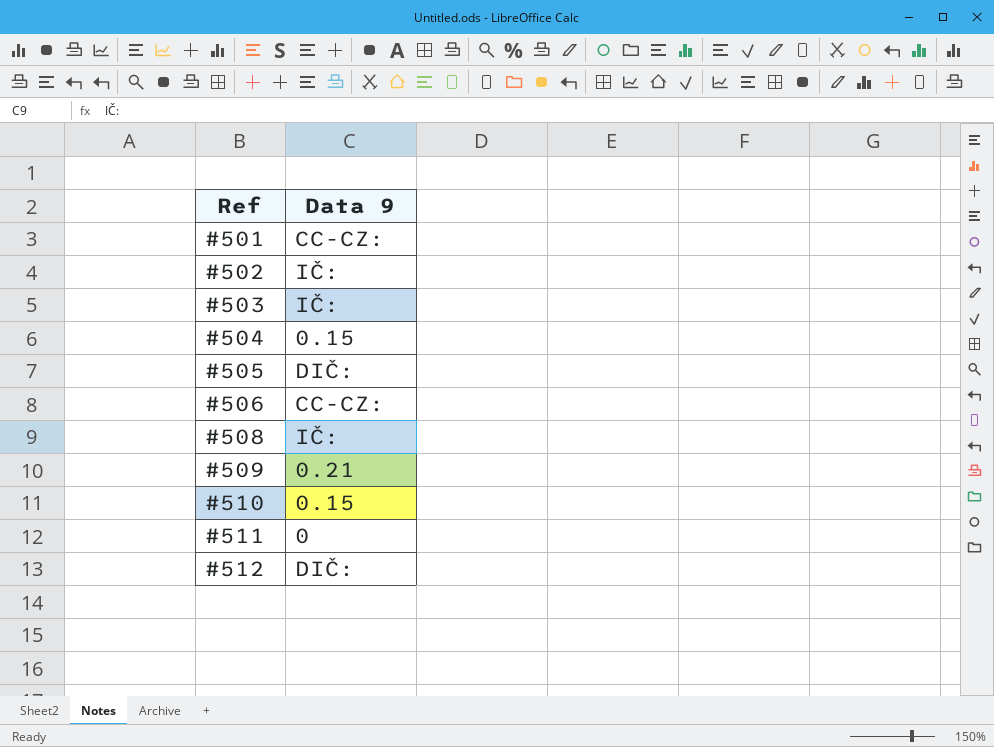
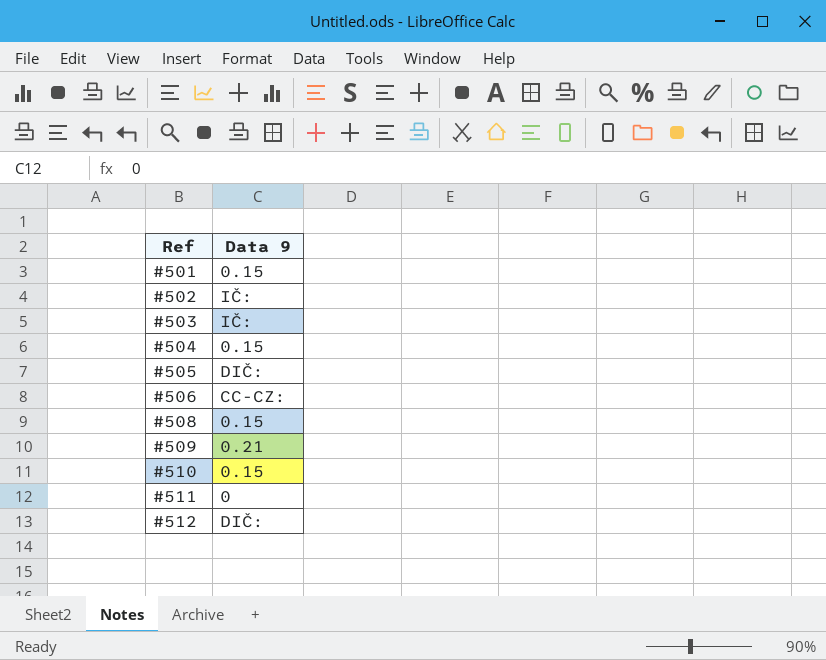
#501 | Data 9: CC-CZ: -> 0.15
#508 | Data 9: IČ: -> 0.15

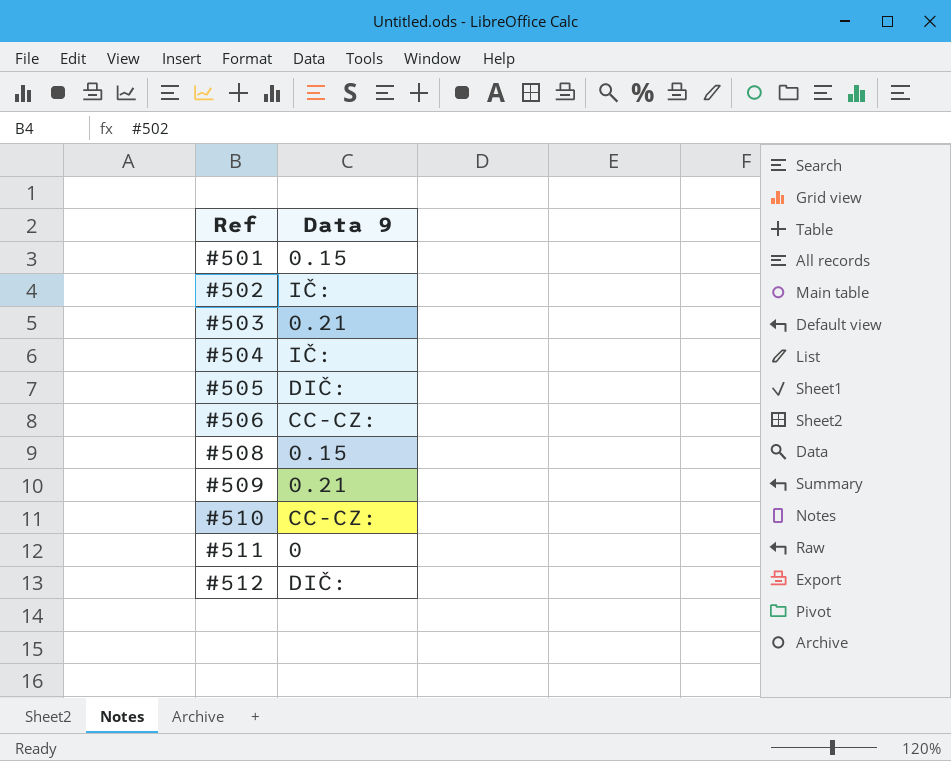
#503 | Data 9: IČ: -> 0.21
#504 | Data 9: 0.15 -> IČ:
#510 | Data 9: 0.15 -> CC-CZ:

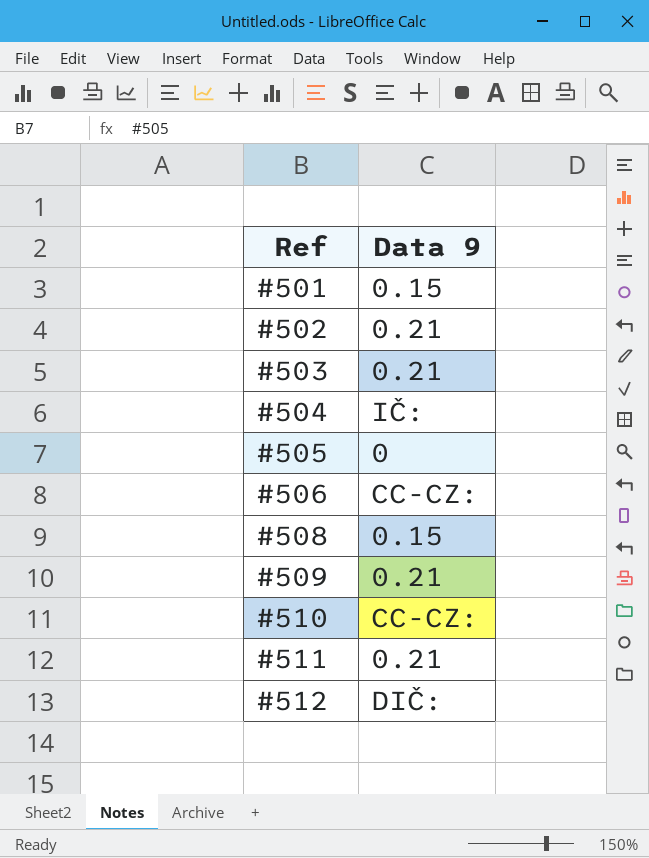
#502 | Data 9: IČ: -> 0.21
#505 | Data 9: DIČ: -> 0
#511 | Data 9: 0 -> 0.21

